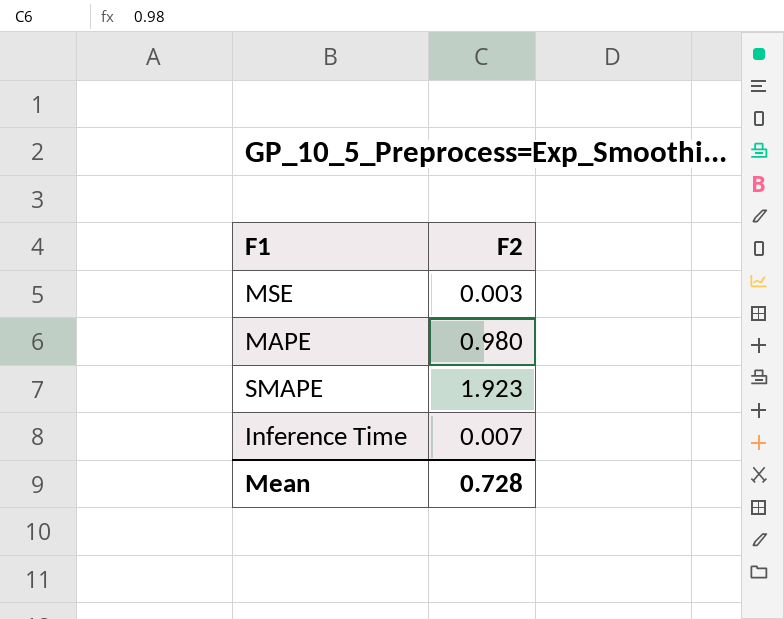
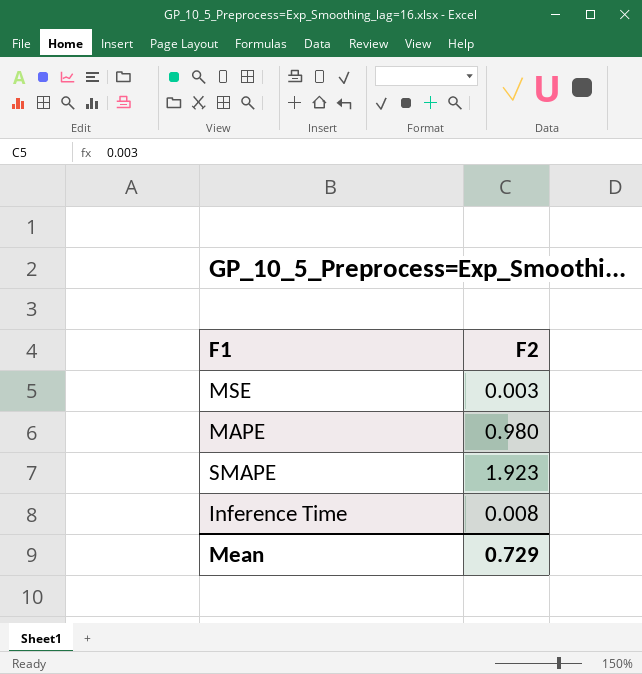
Inference Time | F2: 0.007 -> 0.008
Mean | F2: 0.728 -> 0.729

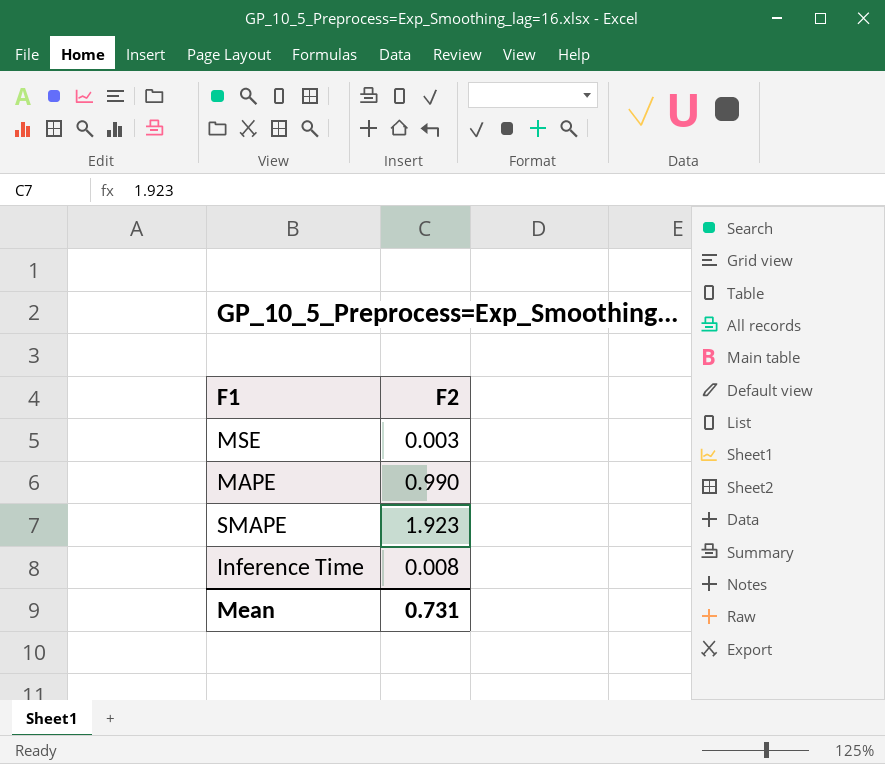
MAPE | F2: 0.980 -> 0.990
Mean | F2: 0.729 -> 0.731

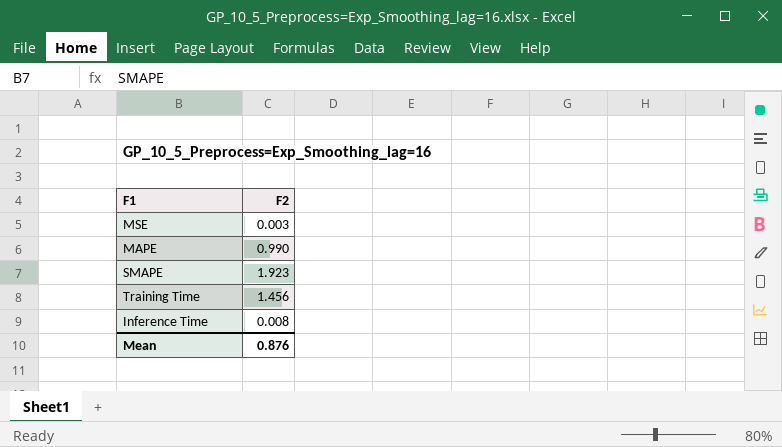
row Training Time: none -> 1.456
Mean | F2: 0.731 -> 0.876

